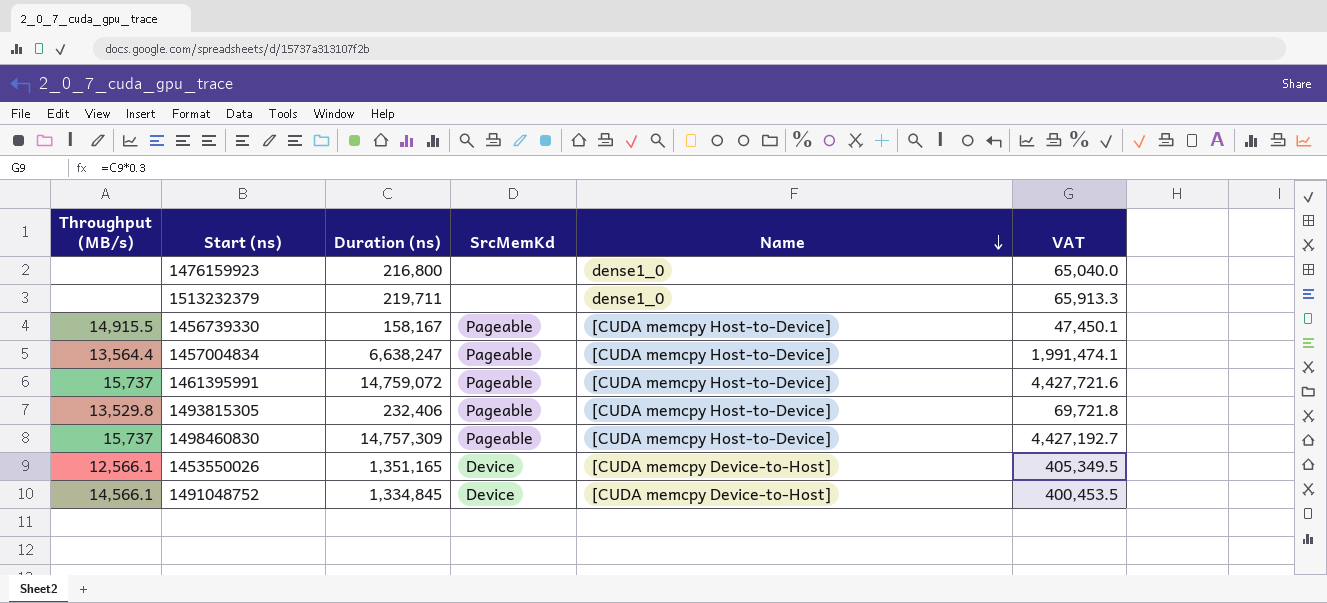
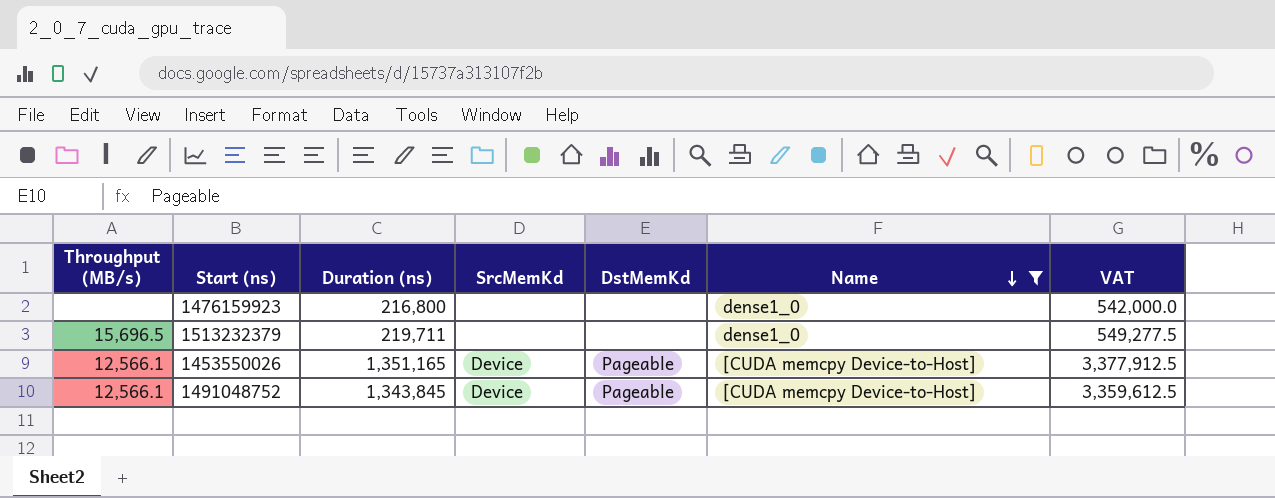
filter: none -> Name != [CUDA memcpy Host-to-Device]
column DstMemKd | position: none -> 5
column VAT | formula: [Duration (ns)] * 0.3 -> [Duration (ns)] * 2.5
1513232379 | Throughput (MB/s): none -> 15,696.5
1491048752 | Throughput (MB/s): 14,566.1 -> 12,566.1
1491048752 | Duration (ns): 1,334,845 -> 1,343,845

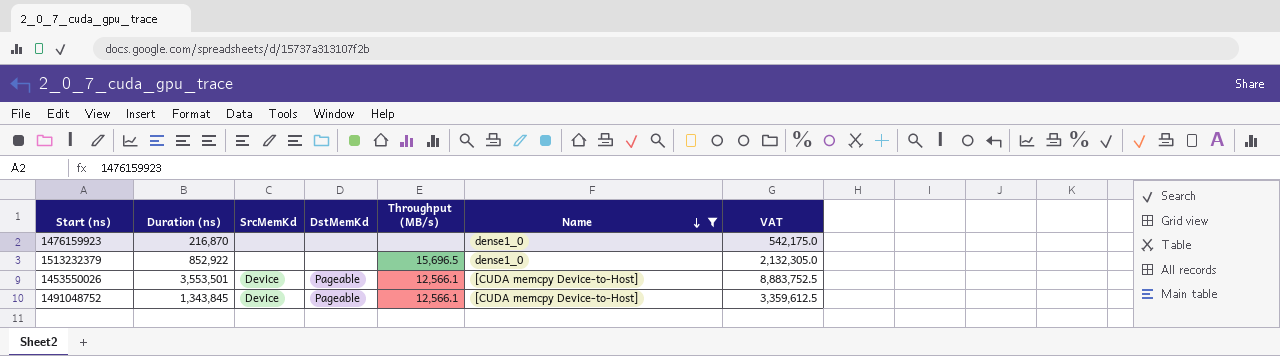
column Throughput (MB/s) | position: 1 -> 5
1476159923 | Duration (ns): 216,800 -> 216,870
1476159923 | VAT: 542,000.0 -> 542,175.0
1513232379 | Duration (ns): 219,711 -> 852,922
1513232379 | VAT: 549,277.5 -> 2,132,305.0
1453550026 | Duration (ns): 1,351,165 -> 3,553,501
1453550026 | VAT: 3,377,912.5 -> 8,883,752.5

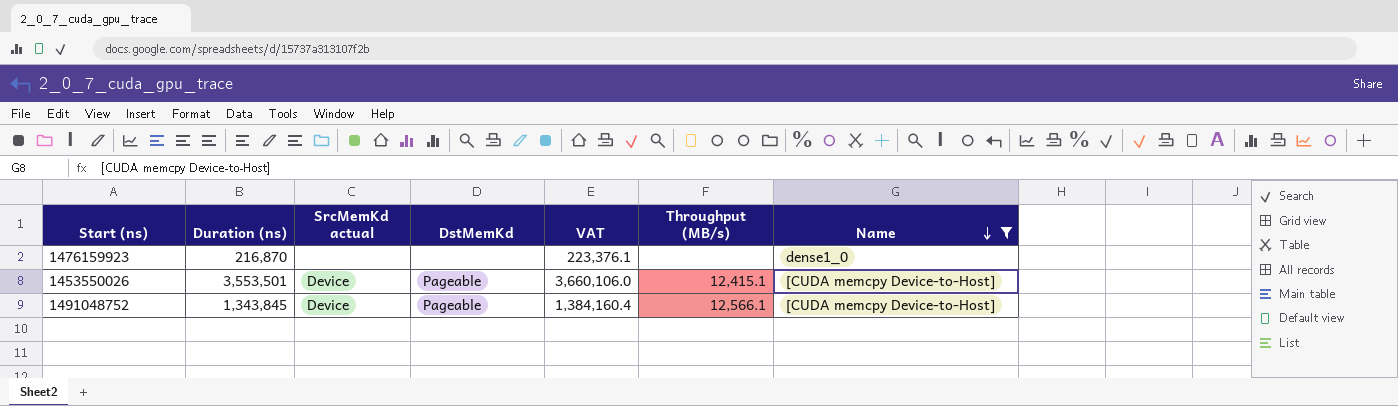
column name: SrcMemKd -> SrcMemKd actual
column VAT | formula: [Duration (ns)] * 2.5 -> [Duration (ns)] * 1.03
column VAT | position: 7 -> 5
row 1513232379: 852,922 | none | none | 15,696.5 | dense1_0 | 2,132,305.0 -> none
1453550026 | Throughput (MB/s): 12,566.1 -> 12,415.1

